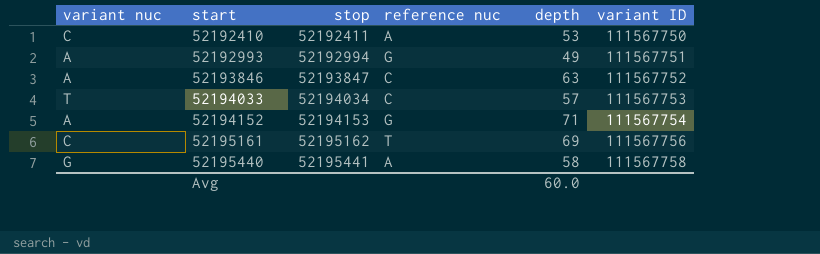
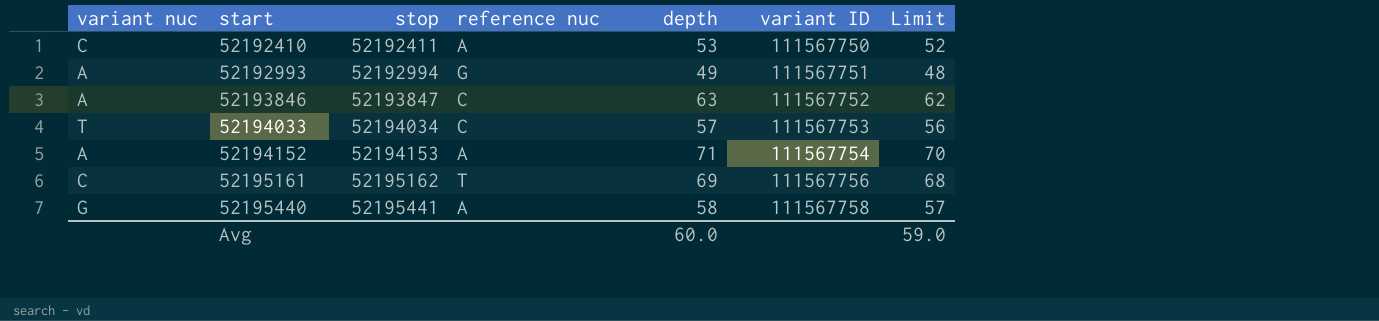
column Limit | formula: none -> [depth] - 1
52194152 | reference nuc: G -> A

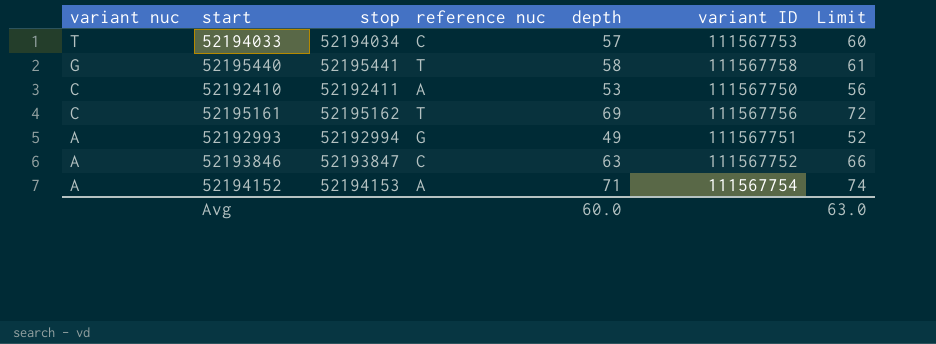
row order: start ascending -> variant nuc descending
column Limit | formula: [depth] - 1 -> [depth] + 3
52195440 | reference nuc: A -> T
Avg | Limit: 59.0 -> 63.0

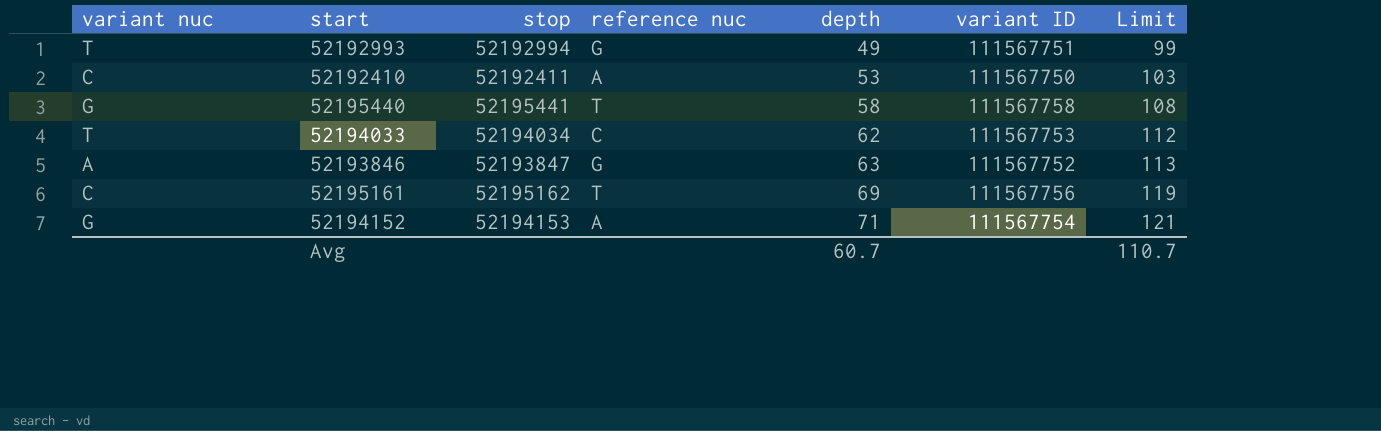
row order: variant nuc descending -> depth ascending
column Limit | formula: [depth] + 3 -> [depth] + 50
52192993 | variant nuc: A -> T
52194033 | depth: 57 -> 62
52193846 | reference nuc: C -> G
52194152 | variant nuc: A -> G
Avg | depth: 60.0 -> 60.7
Avg | Limit: 63.0 -> 110.7

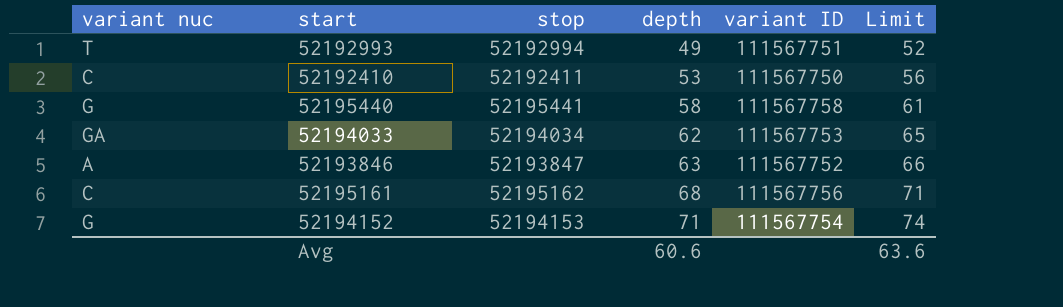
column reference nuc | position: 4 -> none
column Limit | formula: [depth] + 50 -> [depth] + 3
52194033 | variant nuc: T -> GA
52195161 | depth: 69 -> 68
Avg | depth: 60.7 -> 60.6
Avg | Limit: 110.7 -> 63.6

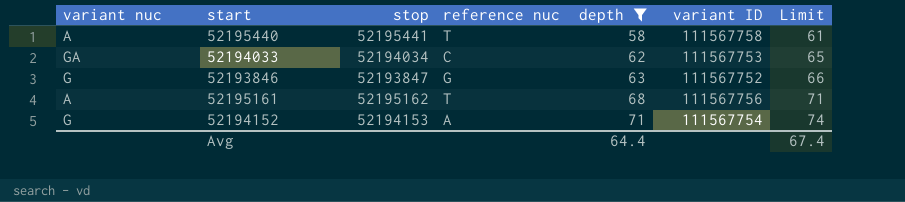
filter: none -> depth >= 58
column reference nuc | position: none -> 4
52195440 | variant nuc: G -> A
52193846 | variant nuc: A -> G
52195161 | variant nuc: C -> A
Avg | depth: 60.6 -> 64.4
Avg | Limit: 63.6 -> 67.4

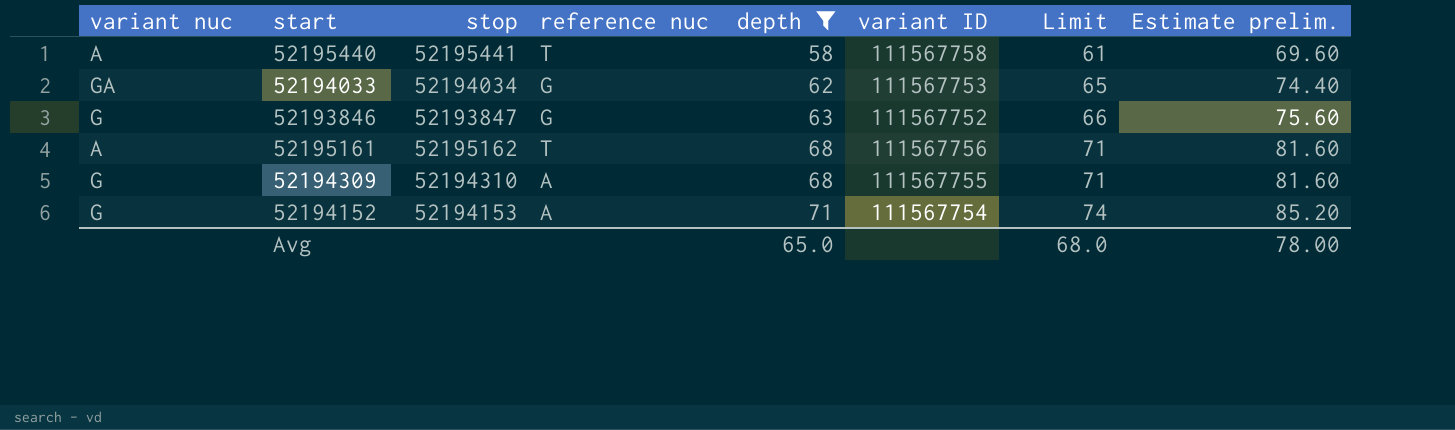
column Estimate prelim. | formula: none -> [depth] * 1.2
52194033 | reference nuc: C -> G
row 52194309: none -> G | 52194310 | A | 68 | 111567755 | 71 | 81.60
Avg | depth: 64.4 -> 65.0
Avg | Limit: 67.4 -> 68.0

